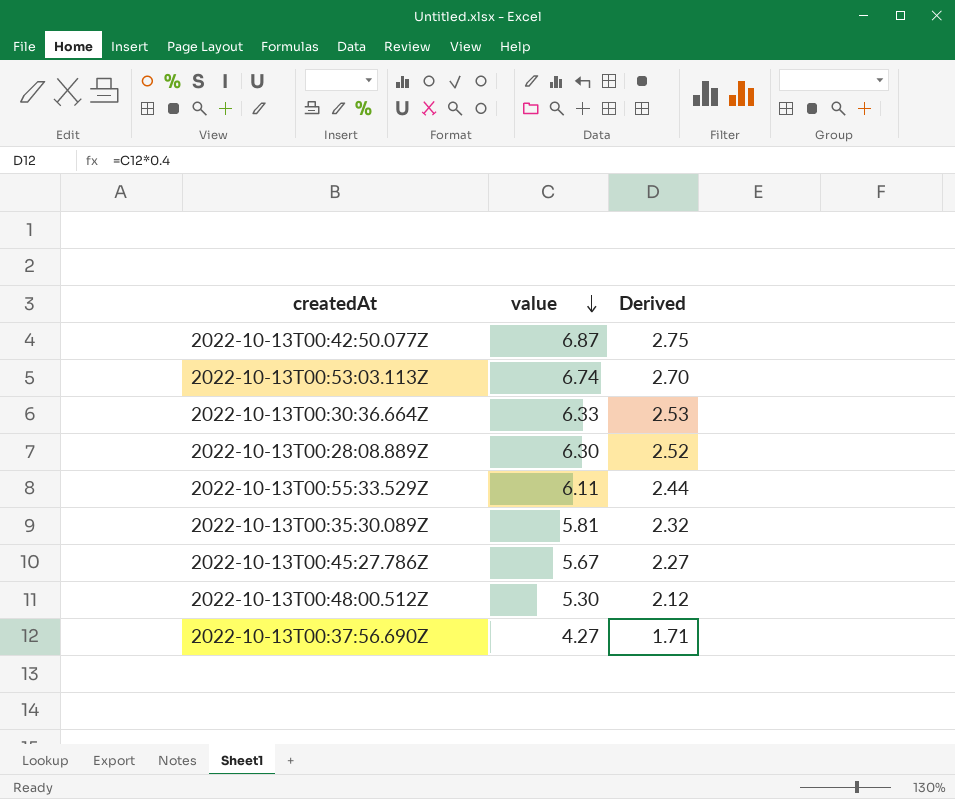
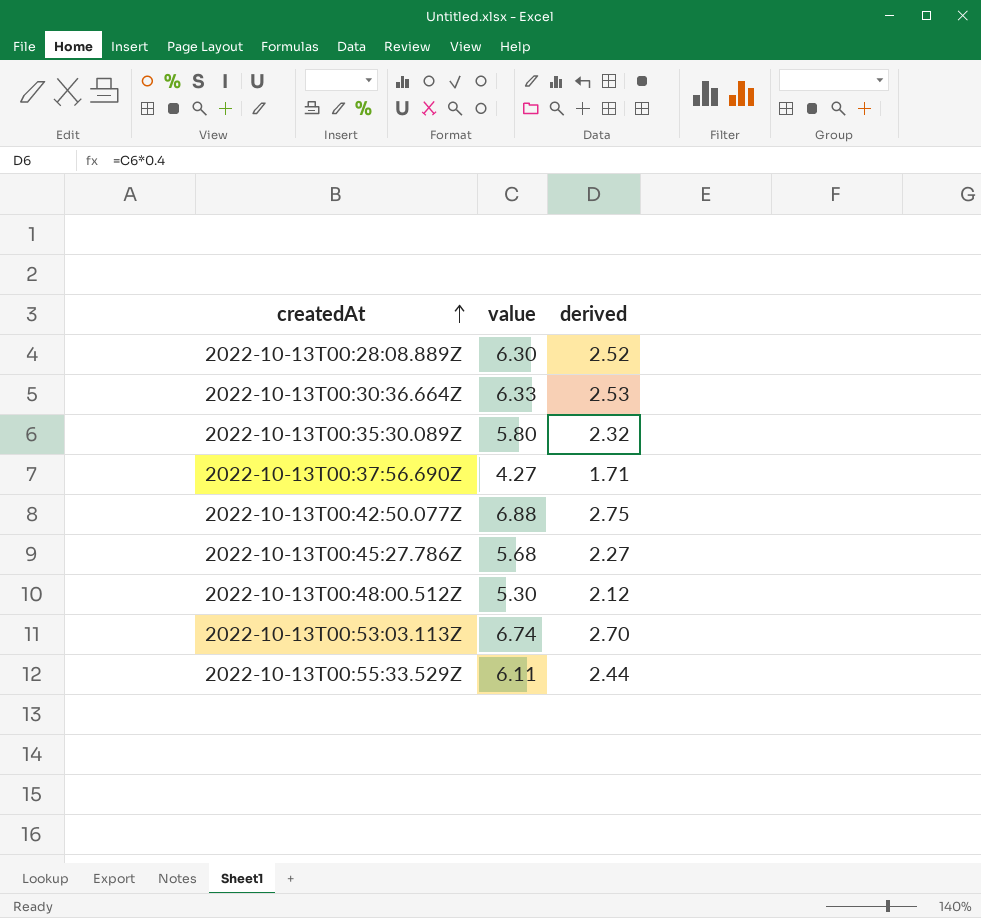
row order: value descending -> createdAt ascending
column name: Derived -> derived
2022-10-13T00:35:30.089Z | value: 5.81 -> 5.80
2022-10-13T00:42:50.077Z | value: 6.87 -> 6.88
2022-10-13T00:45:27.786Z | value: 5.67 -> 5.68

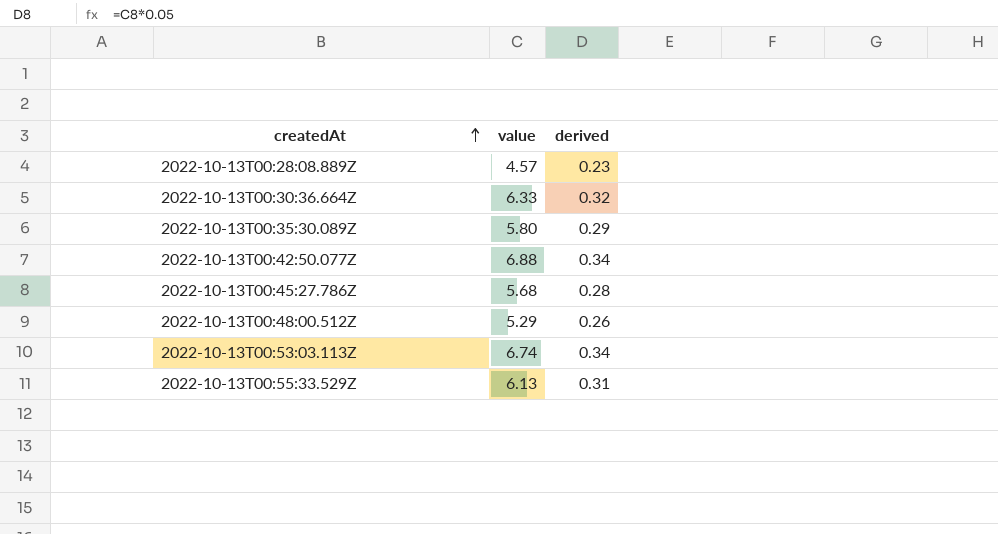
column derived | formula: [value] * 0.4 -> [value] * 0.05
row 2022-10-13T00:37:56.690Z: 4.27 | 1.71 -> none
2022-10-13T00:28:08.889Z | value: 6.30 -> 4.57
2022-10-13T00:48:00.512Z | value: 5.30 -> 5.29
2022-10-13T00:55:33.529Z | value: 6.11 -> 6.13

